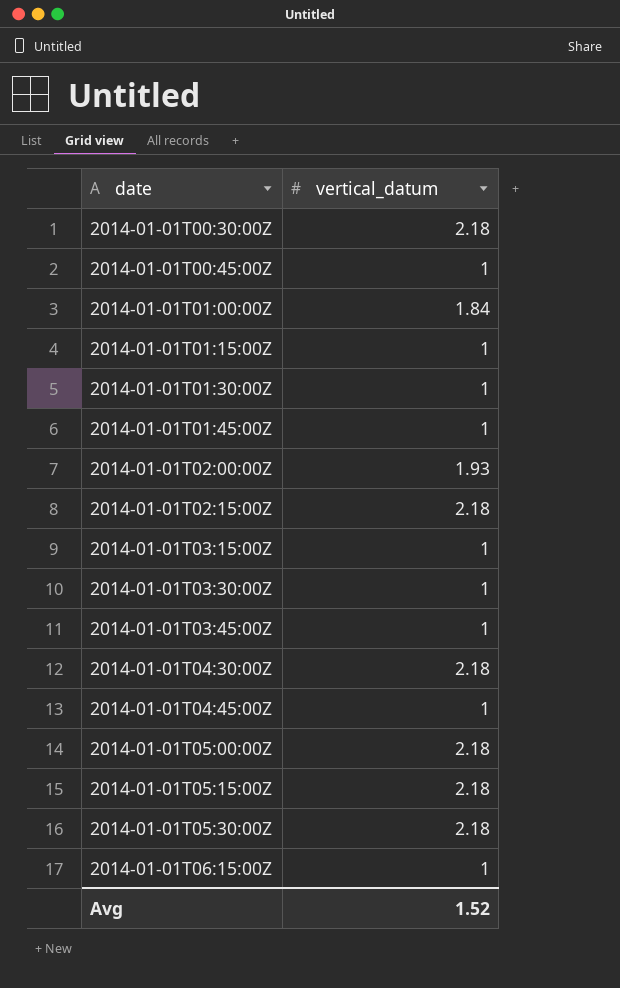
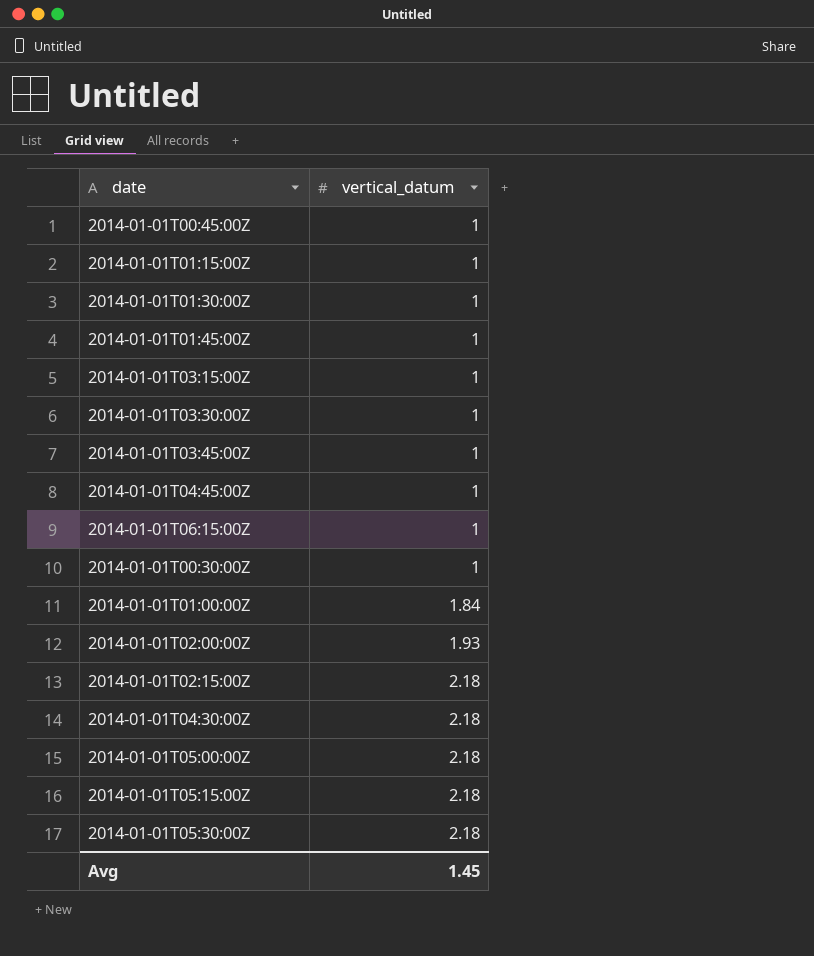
row order: date ascending -> vertical_datum ascending
2014-01-01T00:30:00Z | vertical_datum: 2.18 -> 1
Avg | vertical_datum: 1.52 -> 1.45

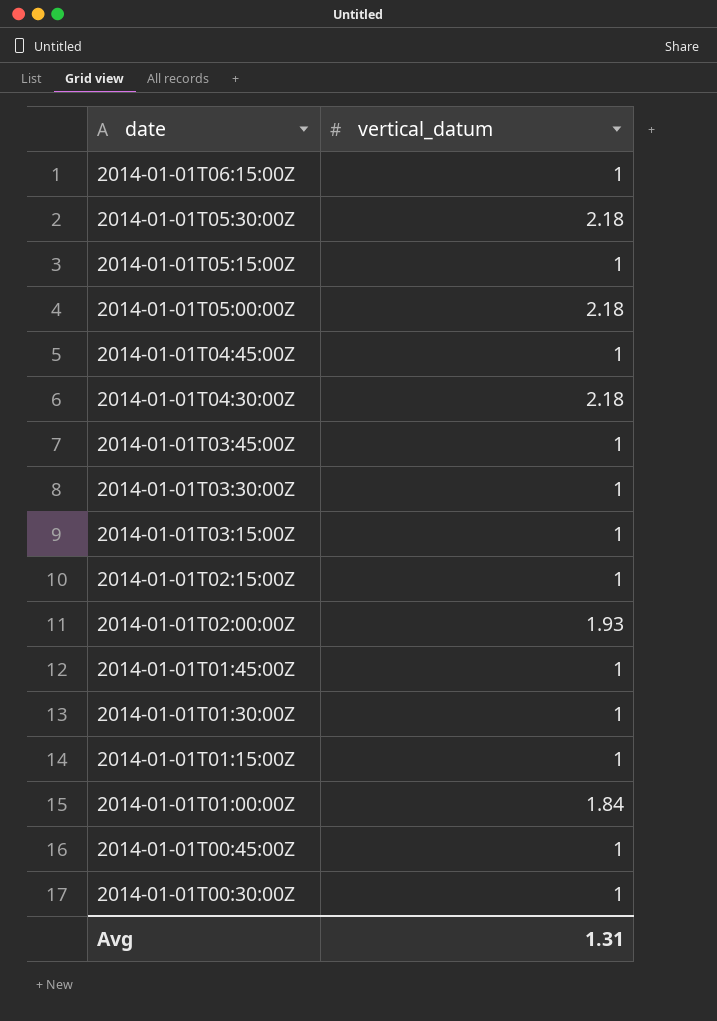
row order: vertical_datum ascending -> date descending
2014-01-01T05:15:00Z | vertical_datum: 2.18 -> 1
2014-01-01T02:15:00Z | vertical_datum: 2.18 -> 1
Avg | vertical_datum: 1.45 -> 1.31

